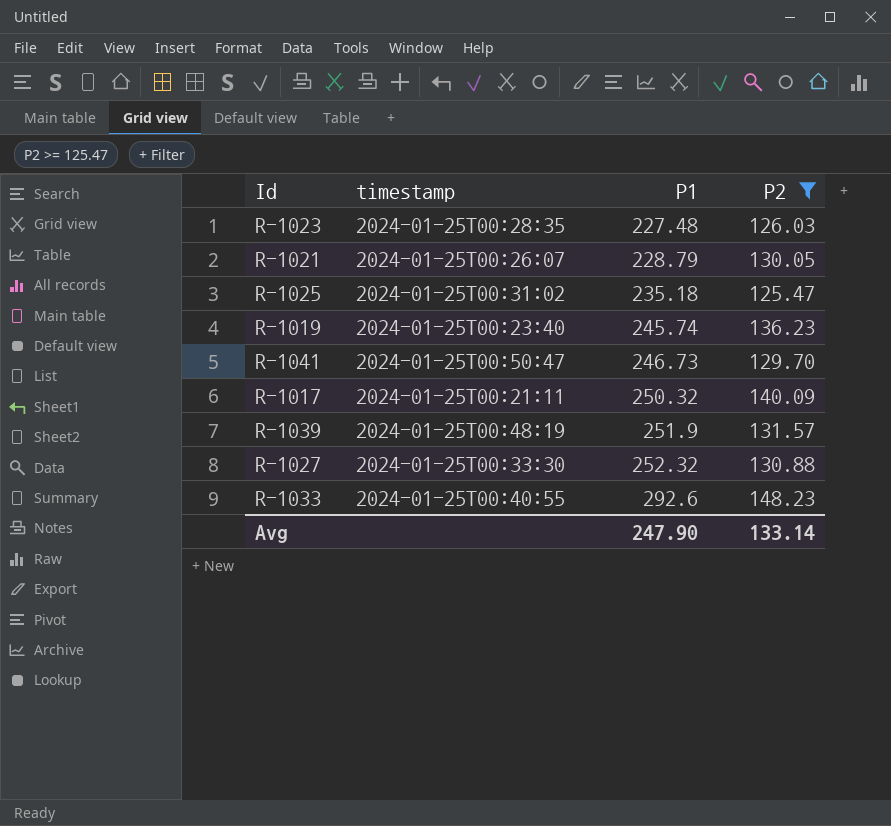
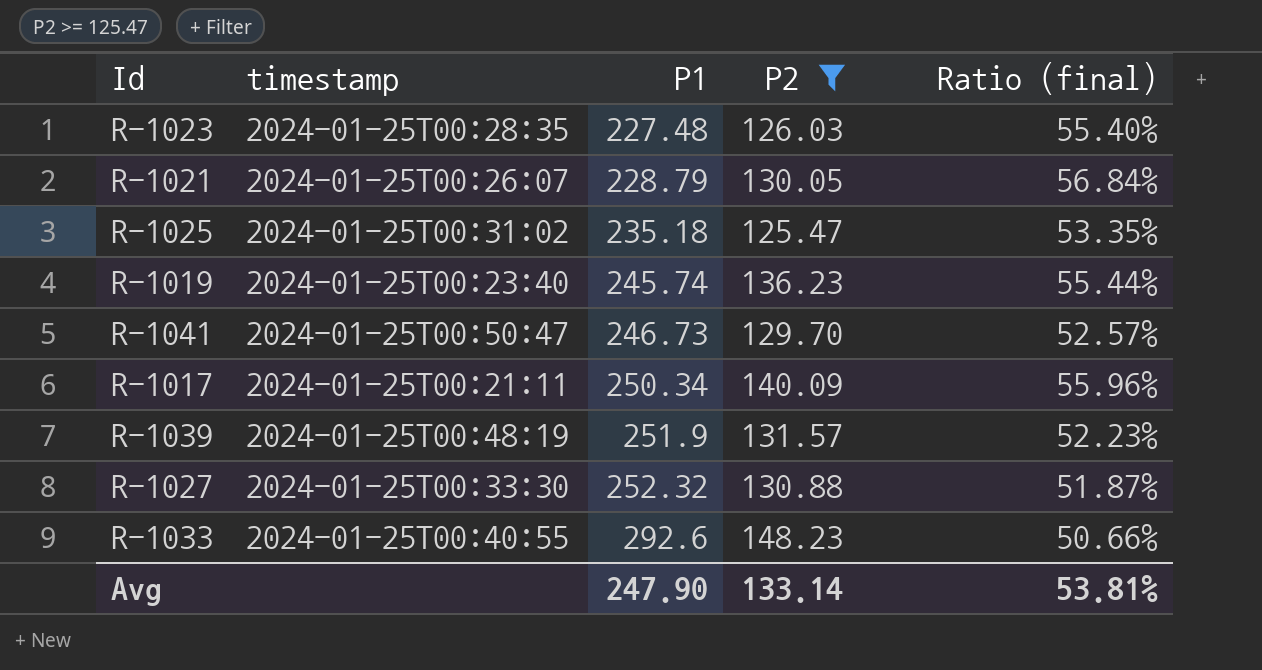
column Ratio (final) | formula: none -> [P2] / [P1]
R-1017 | P1: 250.32 -> 250.34

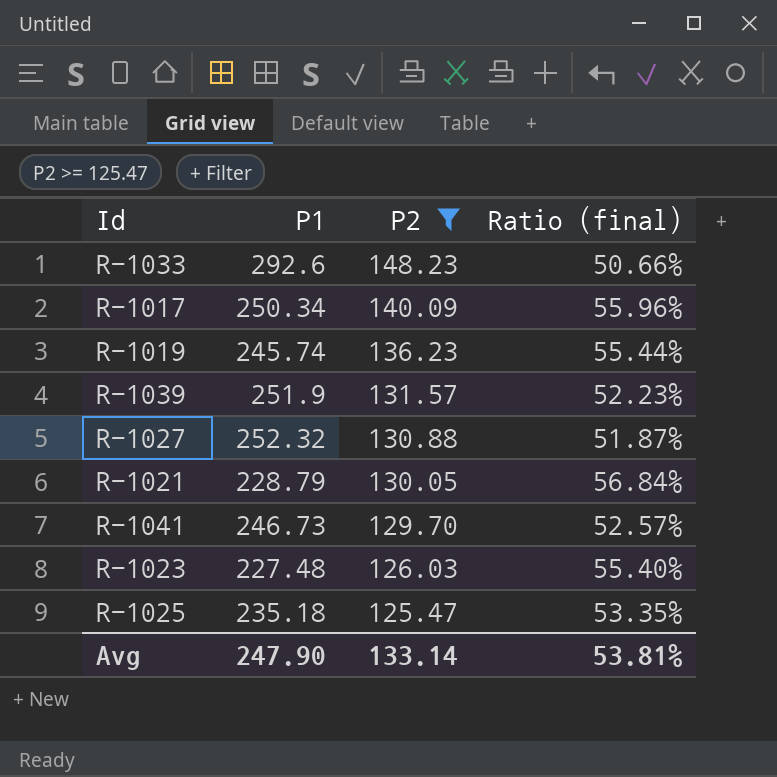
row order: P1 ascending -> P2 descending
column timestamp | position: 2 -> none

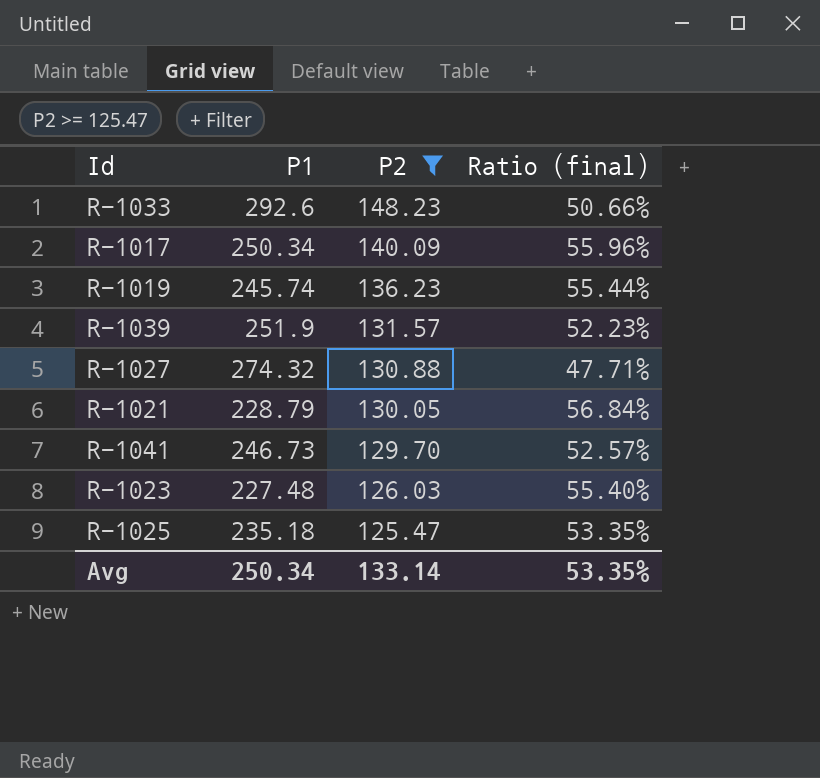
R-1027 | P1: 252.32 -> 274.32
R-1027 | Ratio (final): 51.87% -> 47.71%
Avg | P1: 247.90 -> 250.34
Avg | Ratio (final): 53.81% -> 53.35%

